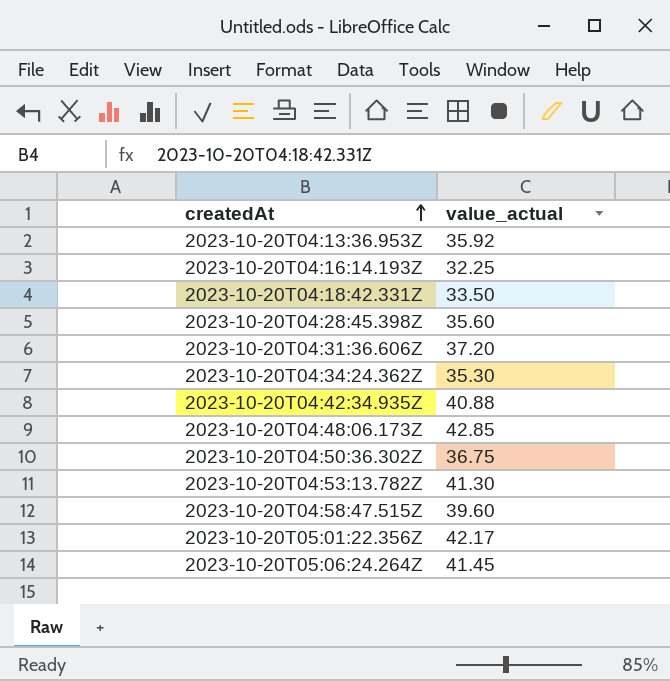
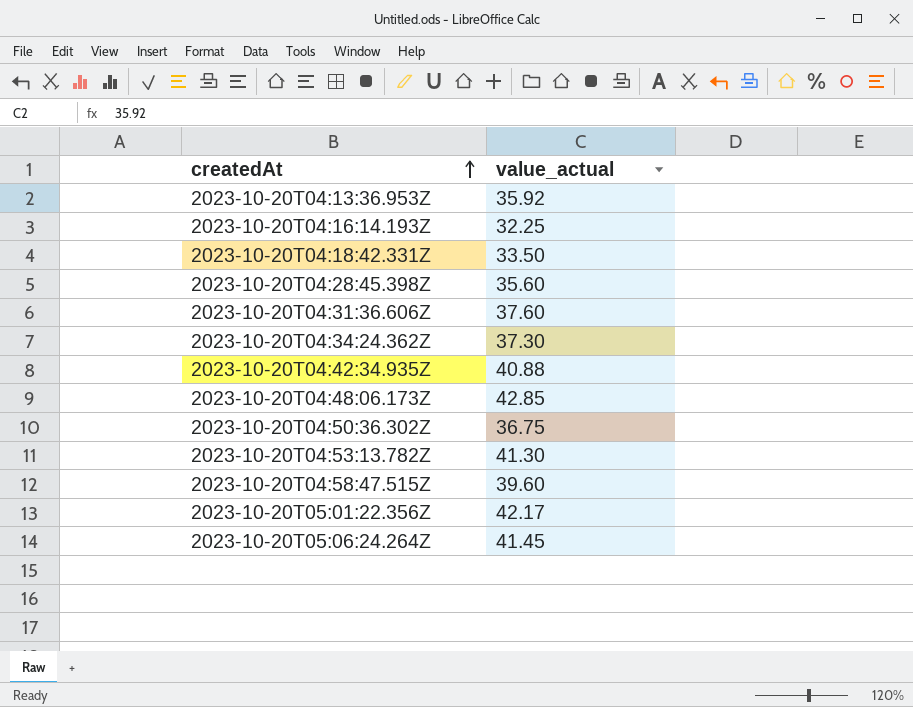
2023-10-20T04:31:36.606Z | value_actual: 37.20 -> 37.60
2023-10-20T04:34:24.362Z | value_actual: 35.30 -> 37.30

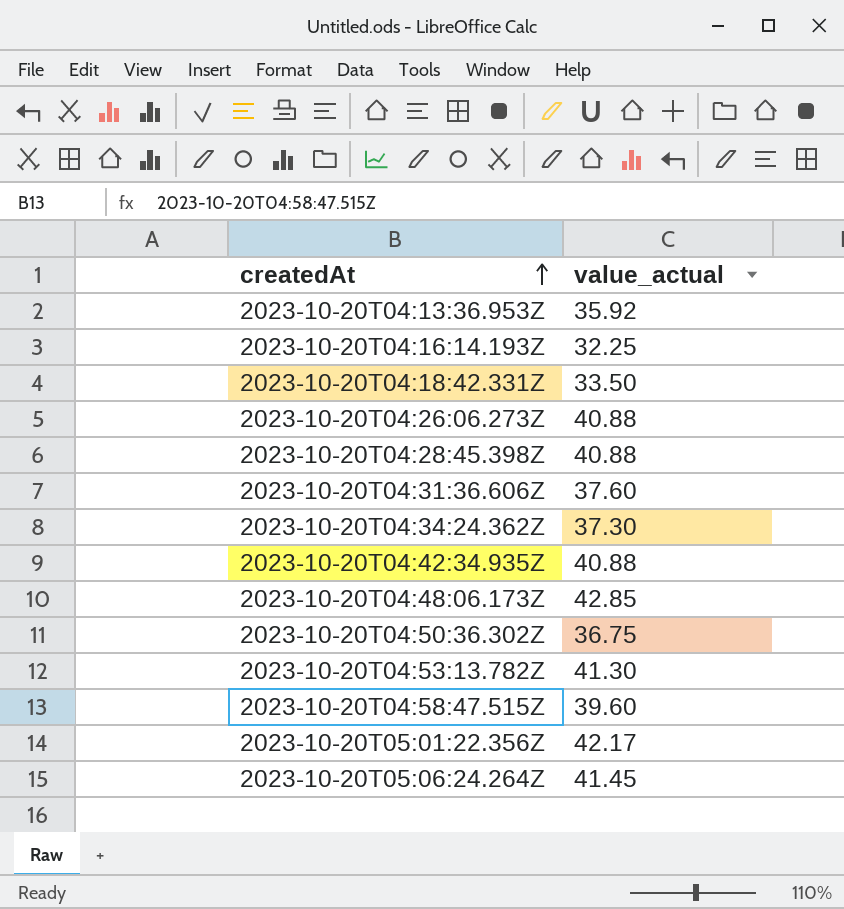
row 2023-10-20T04:26:06.273Z: none -> 40.88
2023-10-20T04:28:45.398Z | value_actual: 35.60 -> 40.88

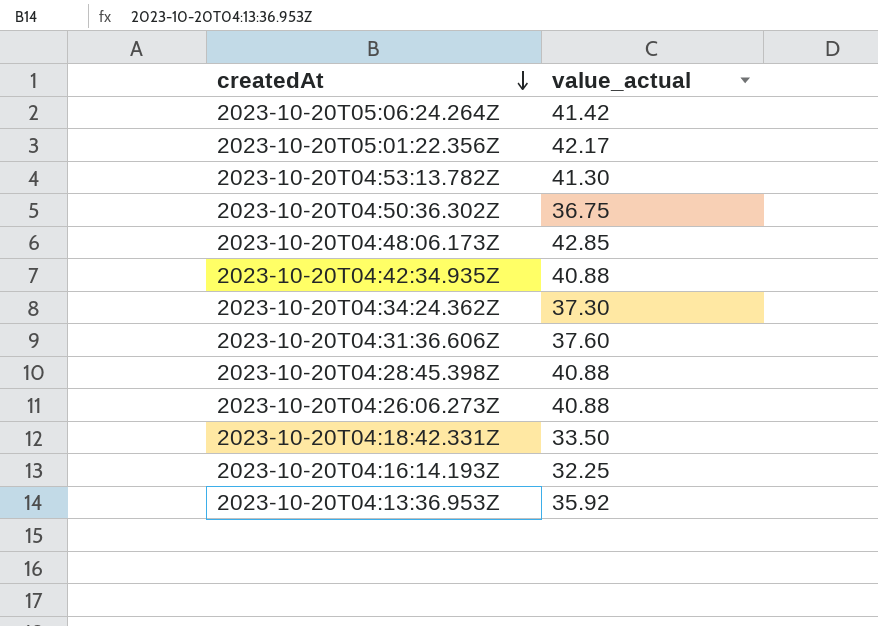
row order: createdAt ascending -> createdAt descending
row 2023-10-20T04:58:47.515Z: 39.60 -> none
2023-10-20T05:06:24.264Z | value_actual: 41.45 -> 41.42

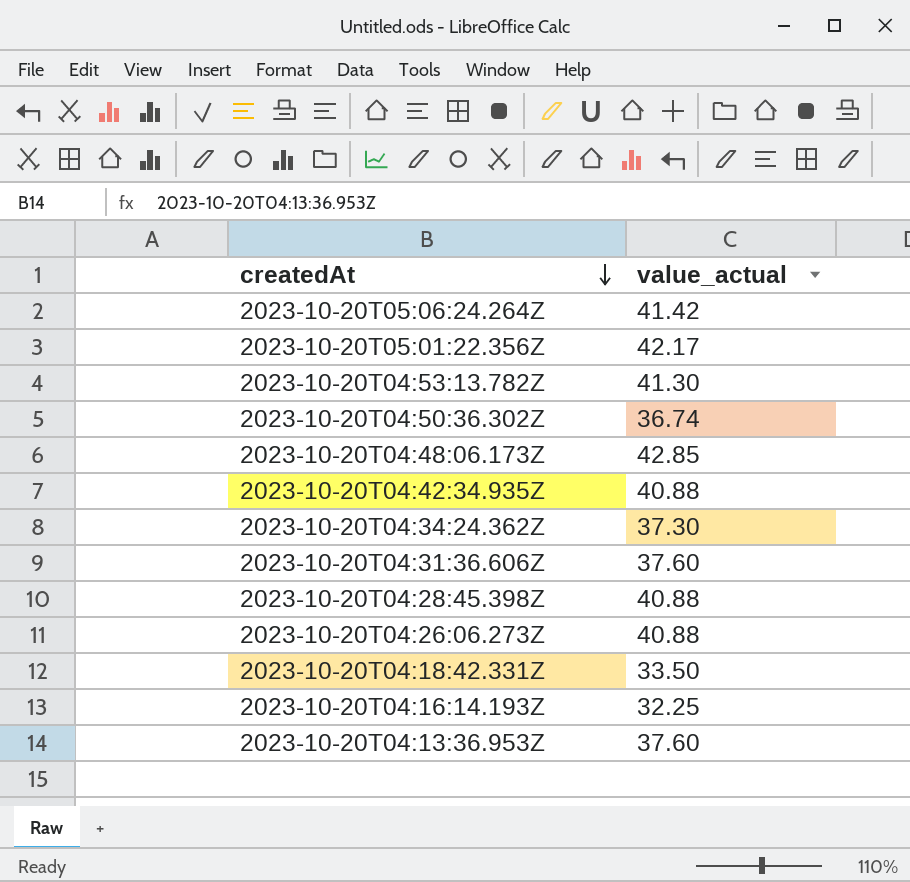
2023-10-20T04:50:36.302Z | value_actual: 36.75 -> 36.74
2023-10-20T04:13:36.953Z | value_actual: 35.92 -> 37.60

